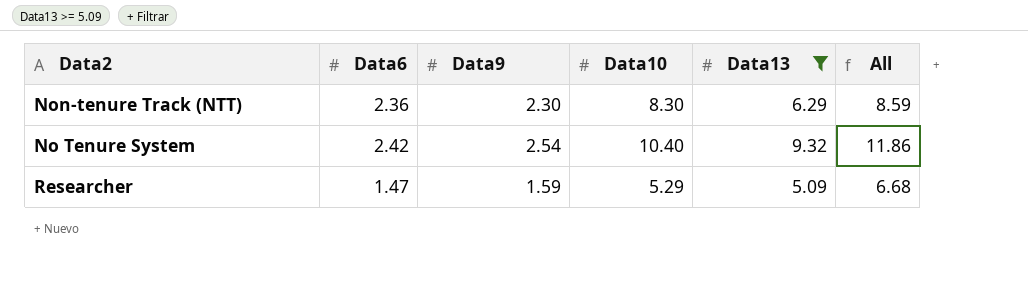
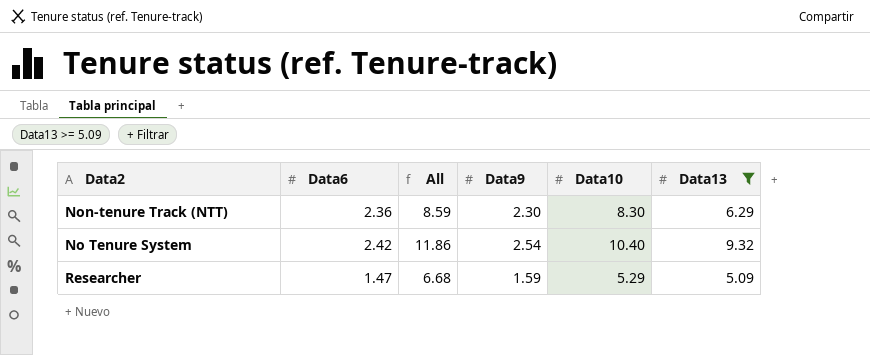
column All | position: 6 -> 3

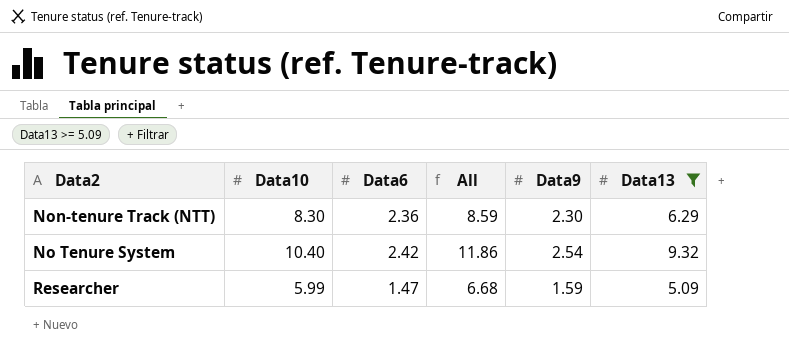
column Data10 | position: 5 -> 2
Researcher | Data10: 5.29 -> 5.99

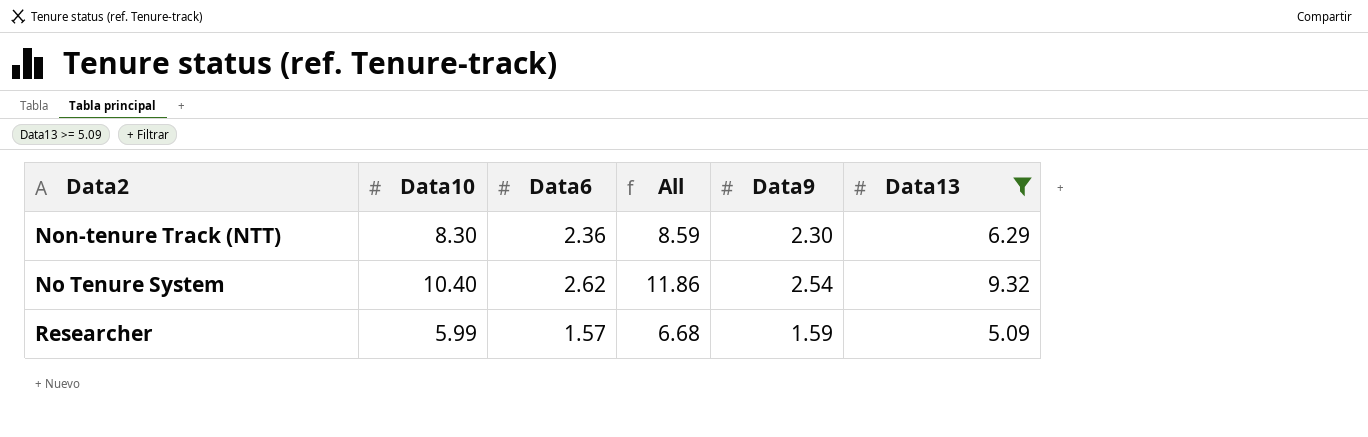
No Tenure System | Data6: 2.42 -> 2.62
Researcher | Data6: 1.47 -> 1.57

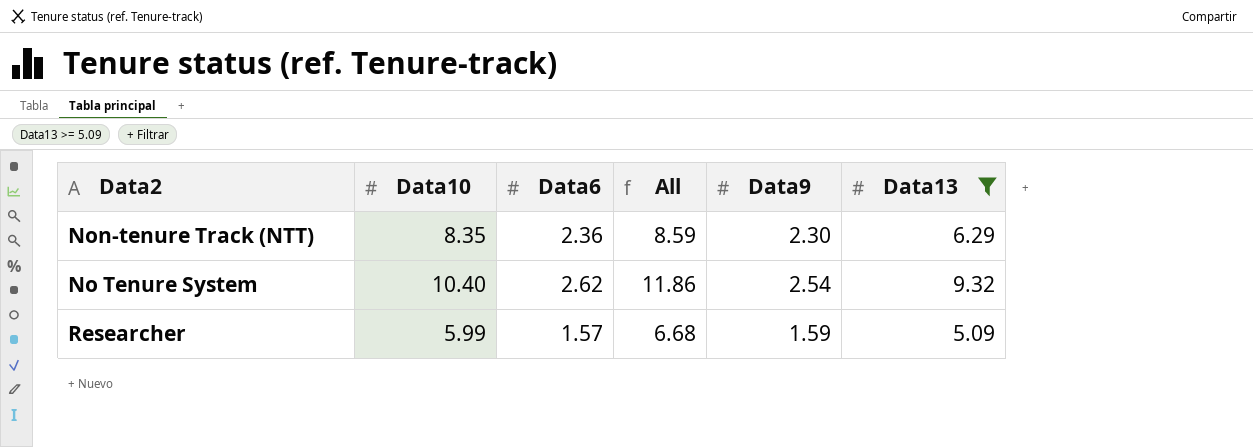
Non-tenure Track (NTT) | Data10: 8.30 -> 8.35

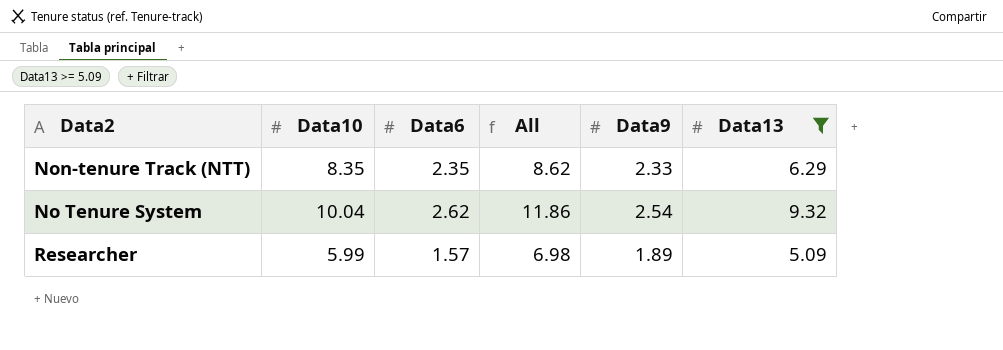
Non-tenure Track (NTT) | Data6: 2.36 -> 2.35
Non-tenure Track (NTT) | All: 8.59 -> 8.62
Non-tenure Track (NTT) | Data9: 2.30 -> 2.33
No Tenure System | Data10: 10.40 -> 10.04
Researcher | All: 6.68 -> 6.98
Researcher | Data9: 1.59 -> 1.89

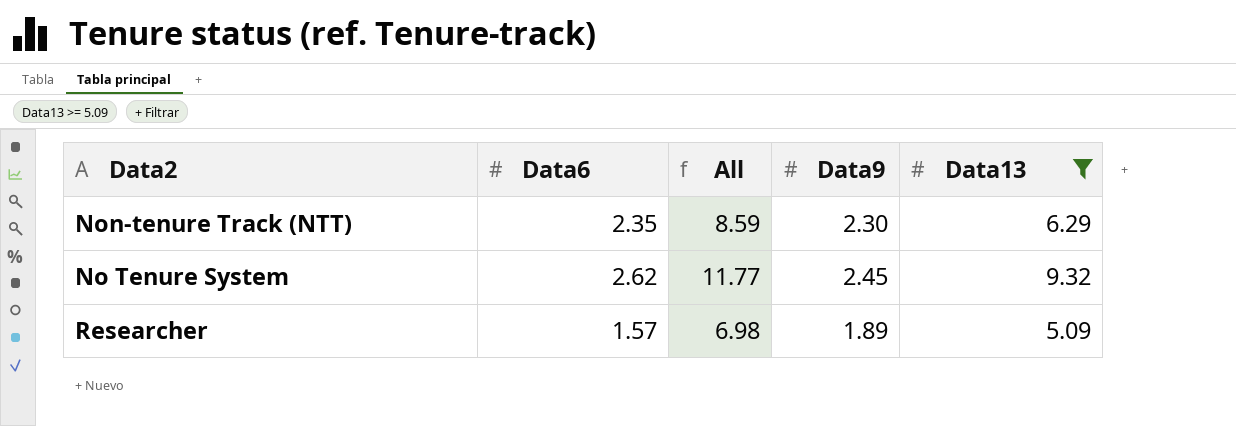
column Data10 | position: 2 -> none
Non-tenure Track (NTT) | All: 8.62 -> 8.59
Non-tenure Track (NTT) | Data9: 2.33 -> 2.30
No Tenure System | All: 11.86 -> 11.77
No Tenure System | Data9: 2.54 -> 2.45

